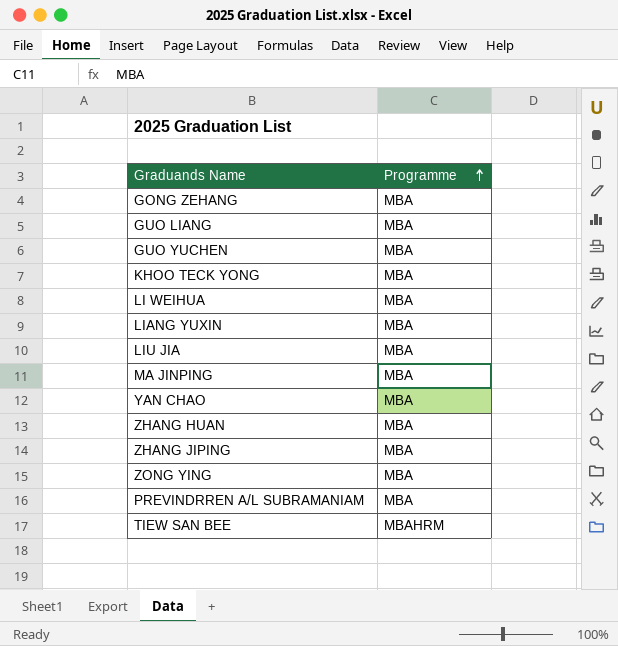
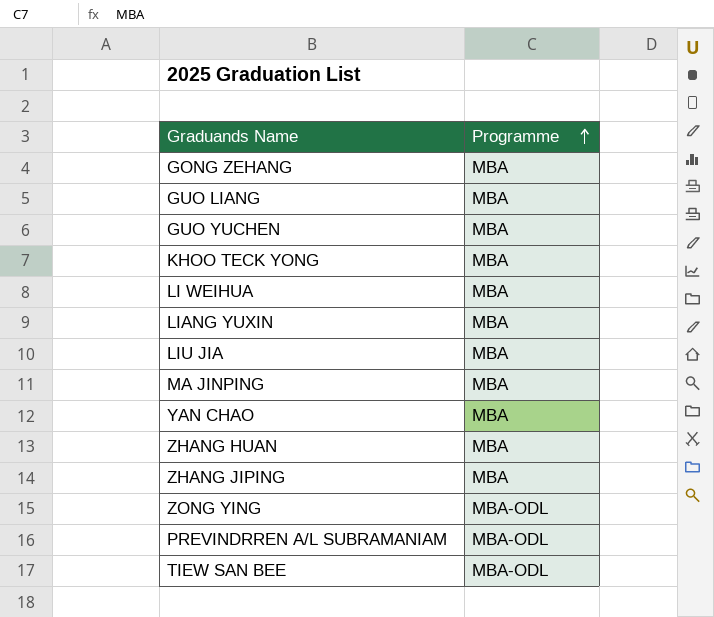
ZONG YING | Programme: MBA -> MBA-ODL
PREVINDRREN A/L SUBRAMANIAM | Programme: MBA -> MBA-ODL
TIEW SAN BEE | Programme: MBAHRM -> MBA-ODL

